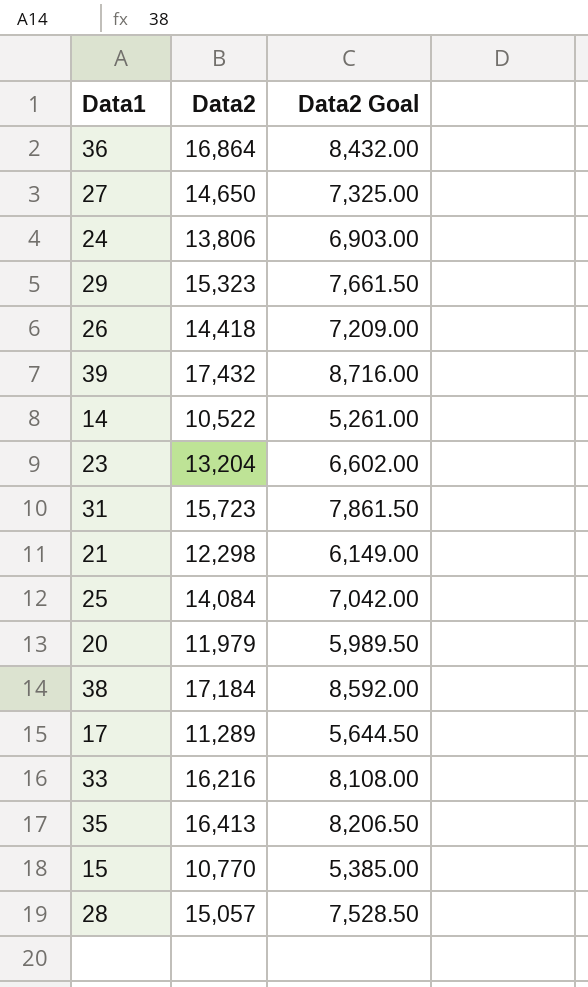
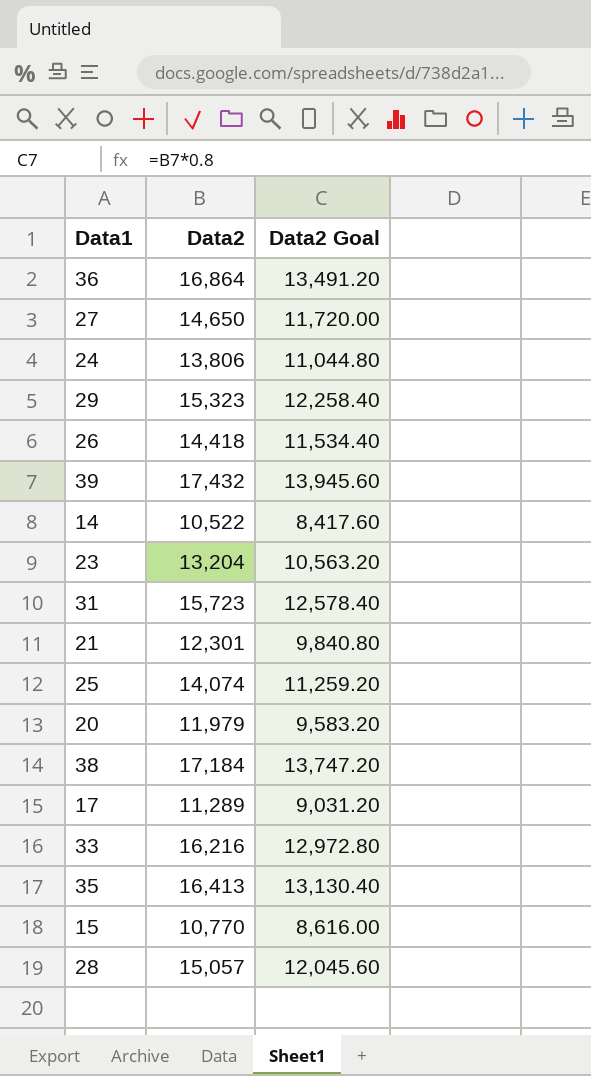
column Data2 Goal | formula: [Data2] * 0.5 -> [Data2] * 0.8
21 | Data2: 12,298 -> 12,301
25 | Data2: 14,084 -> 14,074

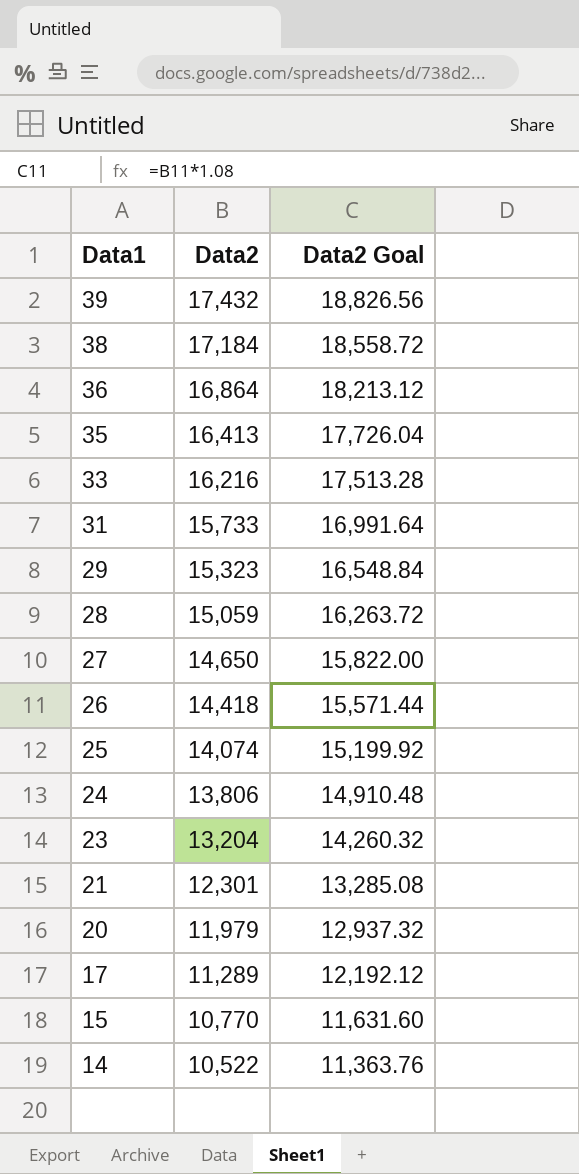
row order: none -> Data1 descending
column Data2 Goal | formula: [Data2] * 0.8 -> [Data2] * 1.08
31 | Data2: 15,723 -> 15,733
28 | Data2: 15,057 -> 15,059

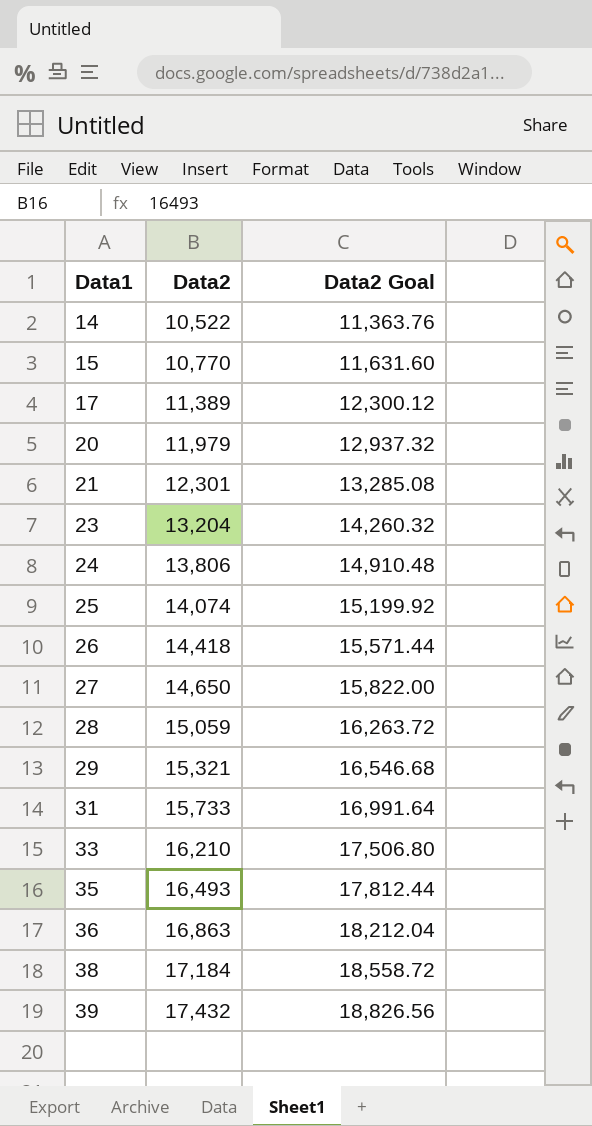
row order: Data1 descending -> Data1 ascending
17 | Data2: 11,289 -> 11,389
17 | Data2 Goal: 12,192.12 -> 12,300.12
29 | Data2: 15,323 -> 15,321
29 | Data2 Goal: 16,548.84 -> 16,546.68
33 | Data2: 16,216 -> 16,210
33 | Data2 Goal: 17,513.28 -> 17,506.80
35 | Data2: 16,413 -> 16,493
35 | Data2 Goal: 17,726.04 -> 17,812.44
36 | Data2: 16,864 -> 16,863
36 | Data2 Goal: 18,213.12 -> 18,212.04

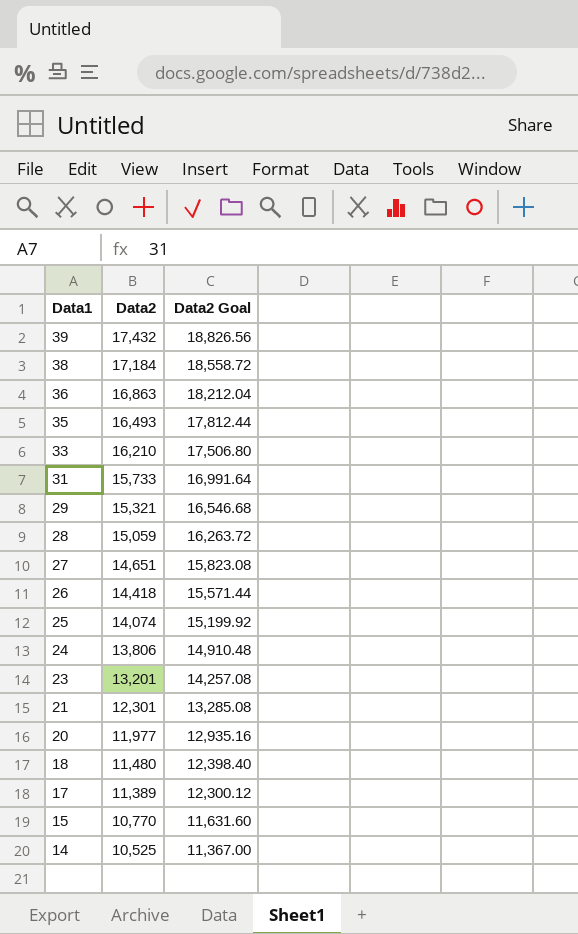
row order: Data1 ascending -> Data1 descending
27 | Data2: 14,650 -> 14,651
27 | Data2 Goal: 15,822.00 -> 15,823.08
23 | Data2: 13,204 -> 13,201
23 | Data2 Goal: 14,260.32 -> 14,257.08
20 | Data2: 11,979 -> 11,977
20 | Data2 Goal: 12,937.32 -> 12,935.16
row 18: none -> 11,480 | 12,398.40
14 | Data2: 10,522 -> 10,525
14 | Data2 Goal: 11,363.76 -> 11,367.00

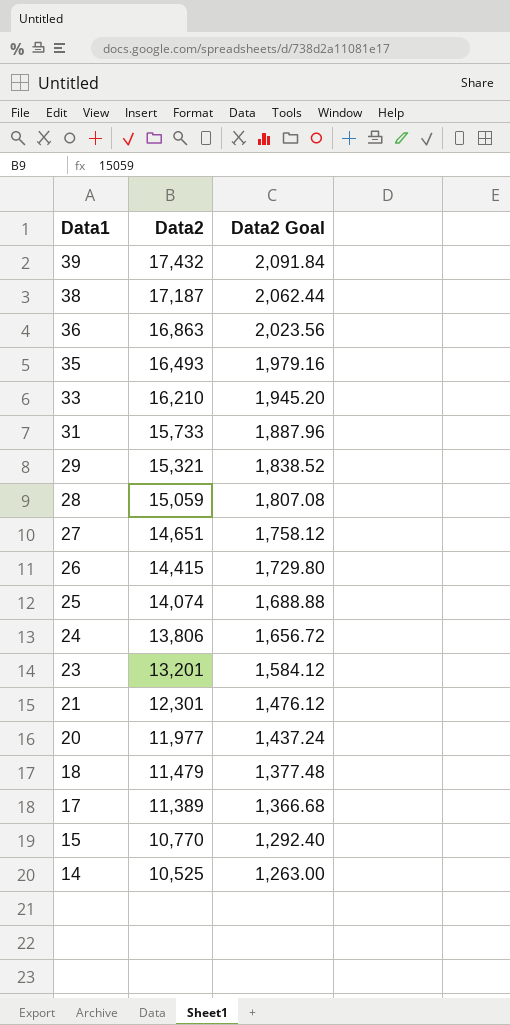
column Data2 Goal | formula: [Data2] * 1.08 -> [Data2] * 0.12
38 | Data2: 17,184 -> 17,187
26 | Data2: 14,418 -> 14,415
18 | Data2: 11,480 -> 11,479

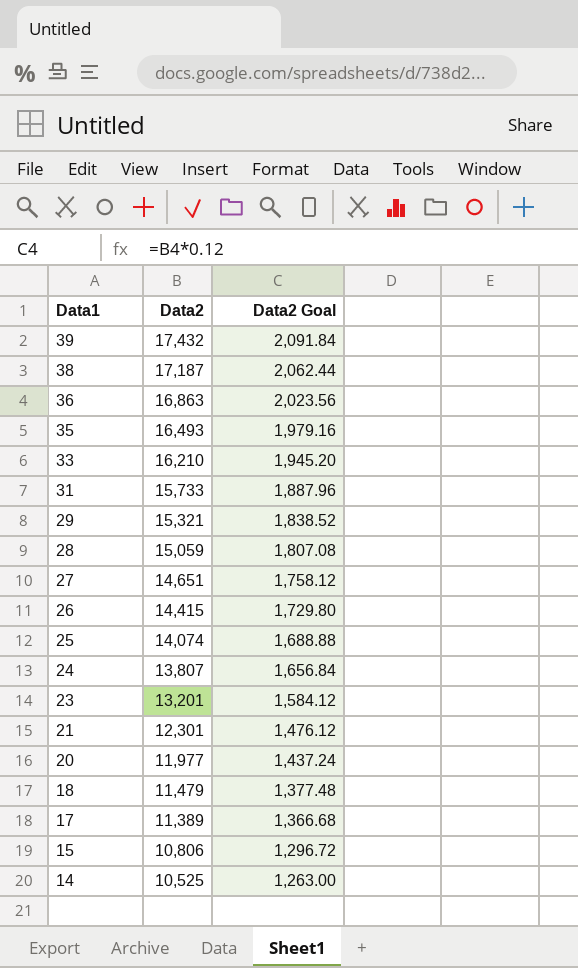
24 | Data2: 13,806 -> 13,807
24 | Data2 Goal: 1,656.72 -> 1,656.84
15 | Data2: 10,770 -> 10,806
15 | Data2 Goal: 1,292.40 -> 1,296.72

